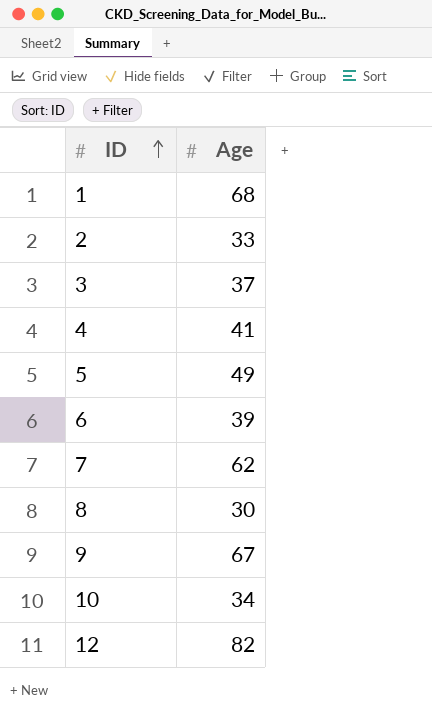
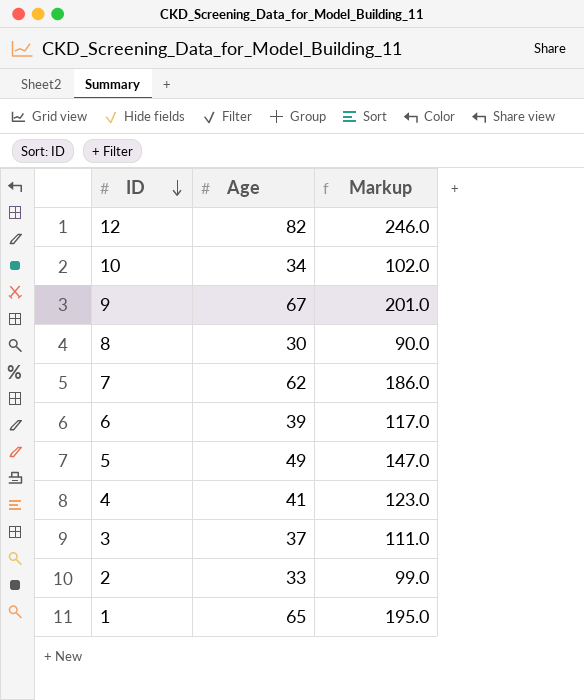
row order: ID ascending -> ID descending
column Markup | formula: none -> [Age] * 3
1 | Age: 68 -> 65

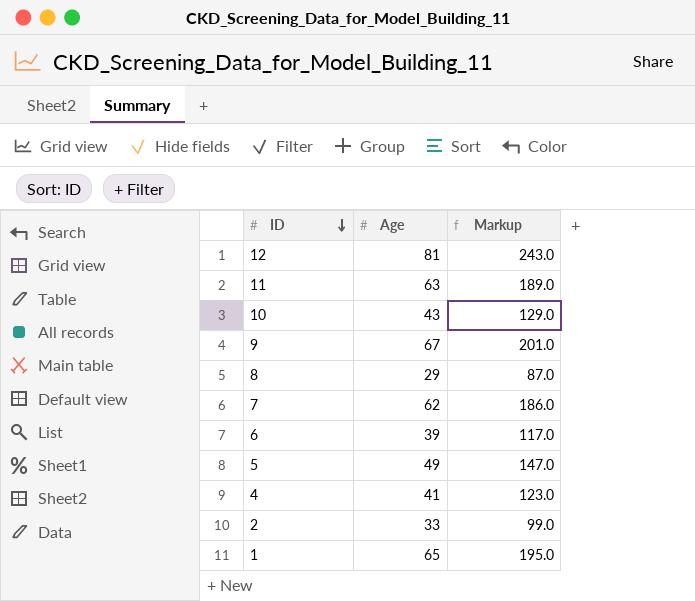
row 3: 37 | 111.0 -> none
12 | Age: 82 -> 81
12 | Markup: 246.0 -> 243.0
row 11: none -> 63 | 189.0
10 | Age: 34 -> 43
10 | Markup: 102.0 -> 129.0
8 | Age: 30 -> 29
8 | Markup: 90.0 -> 87.0

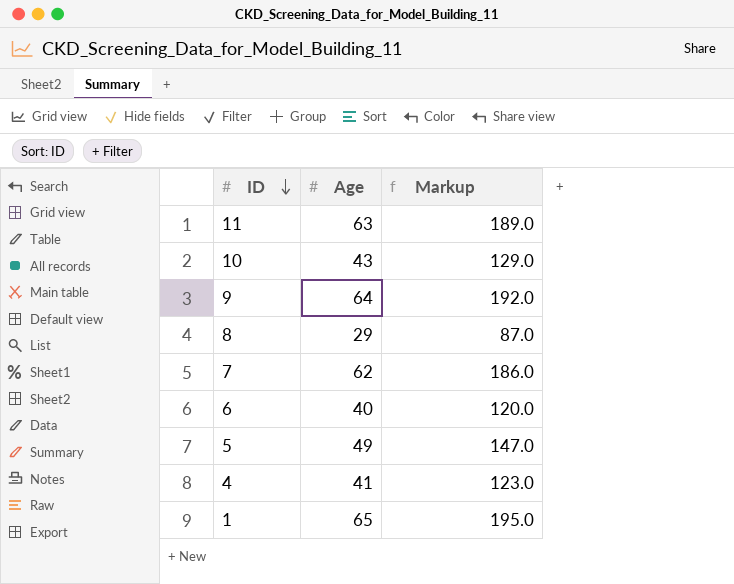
row 12: 81 | 243.0 -> none
row 2: 33 | 99.0 -> none
9 | Age: 67 -> 64
9 | Markup: 201.0 -> 192.0
6 | Age: 39 -> 40
6 | Markup: 117.0 -> 120.0

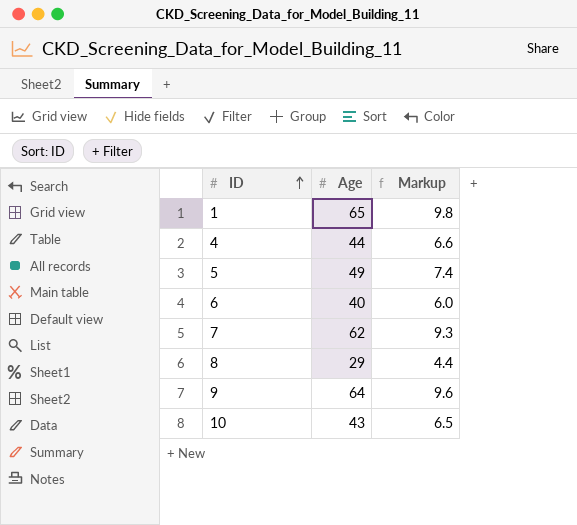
row order: ID descending -> ID ascending
column Markup | formula: [Age] * 3 -> [Age] * 0.15
row 11: 63 | 189.0 -> none
4 | Age: 41 -> 44

